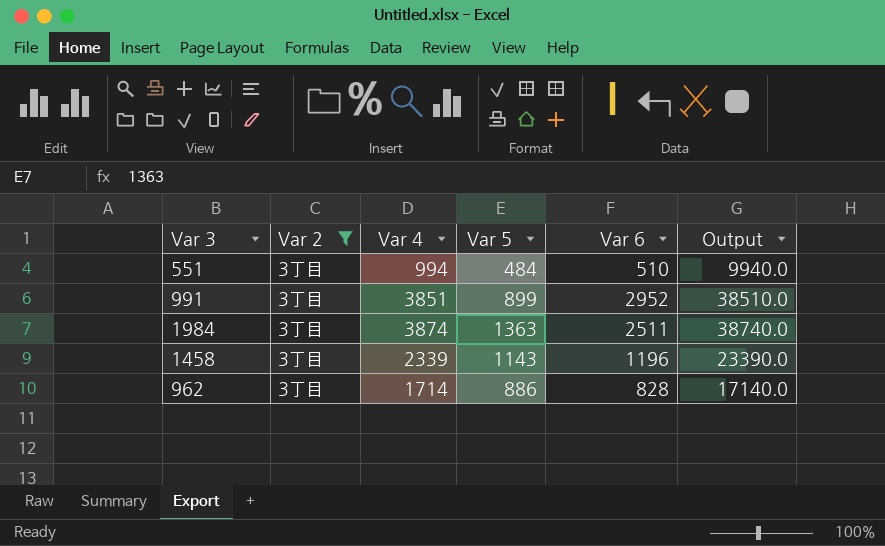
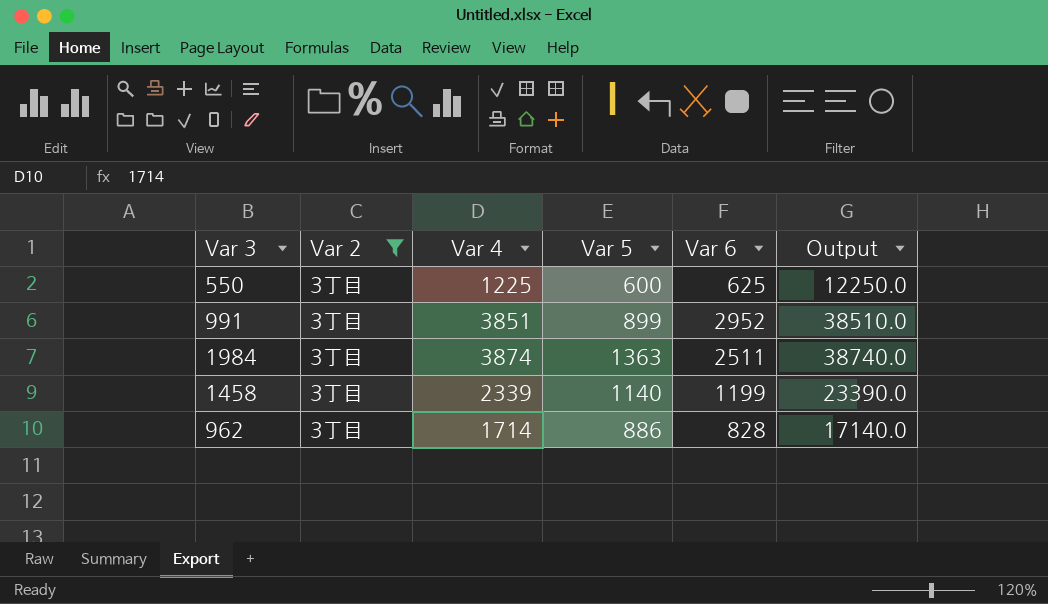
row 551: 3丁目 | 994 | 484 | 510 | 9940.0 -> none
row 550: none -> 3丁目 | 1225 | 600 | 625 | 12250.0
1458 | Var 5: 1143 -> 1140
1458 | Var 6: 1196 -> 1199

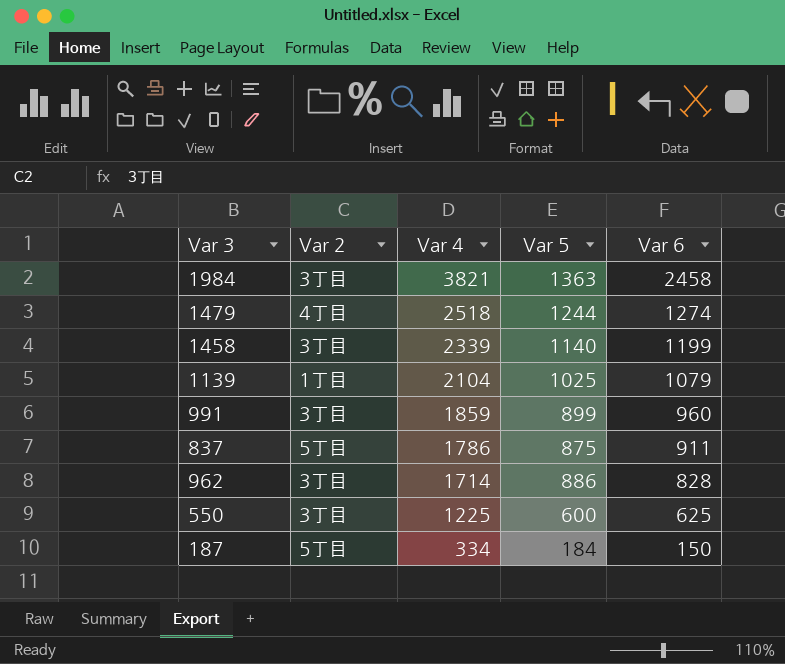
filter: Var 2 = 3丁目 -> none
row order: none -> Var 4 descending
column Output | formula: [Var 4] * 10 -> none
1984 | Var 4: 3874 -> 3821
1984 | Var 6: 2511 -> 2458
991 | Var 4: 3851 -> 1859
991 | Var 6: 2952 -> 960

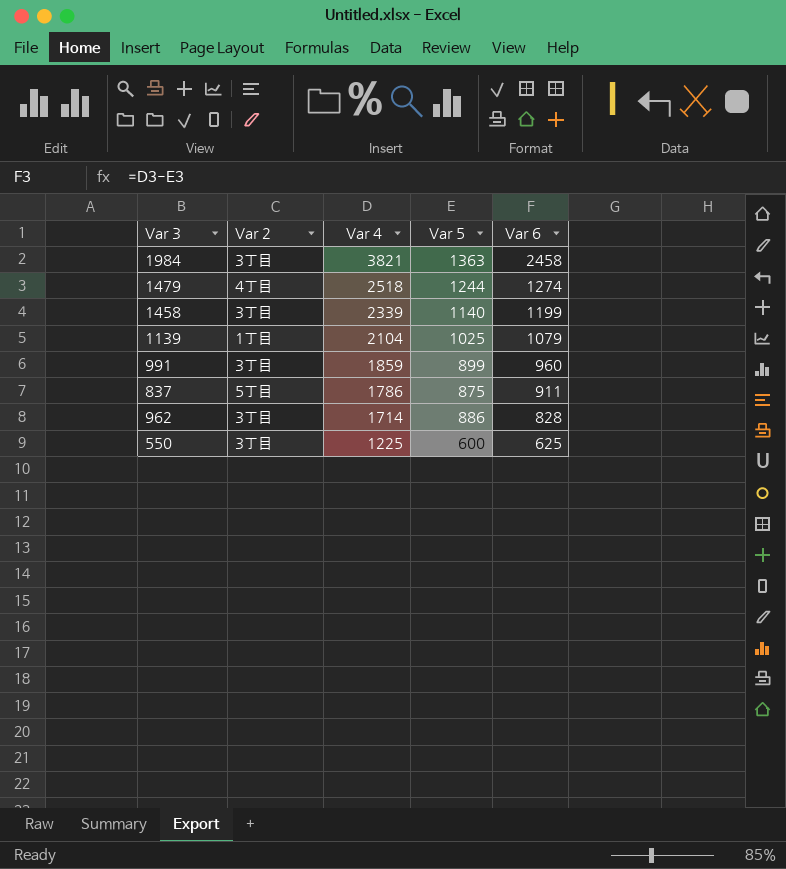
row 187: 5丁目 | 334 | 184 | 150 -> none

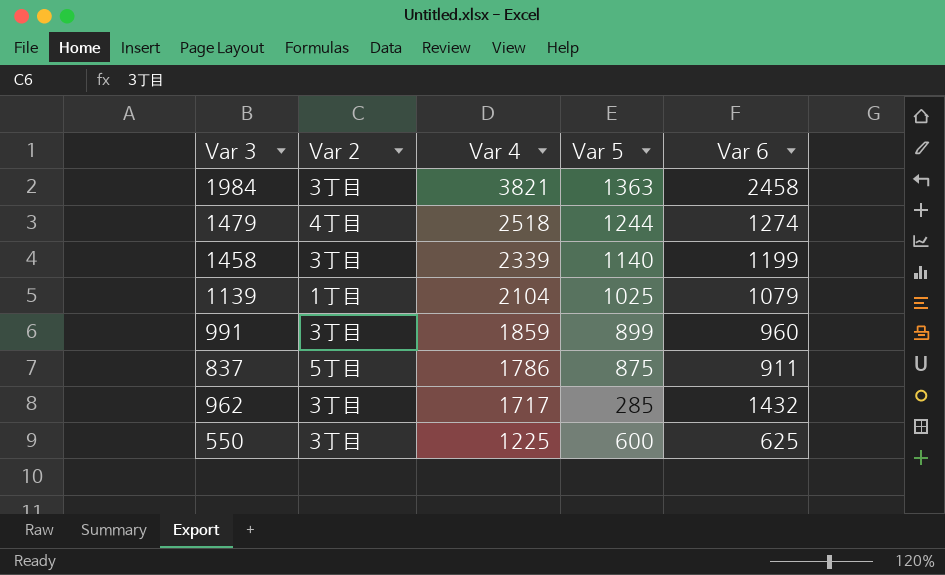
962 | Var 4: 1714 -> 1717
962 | Var 5: 886 -> 285
962 | Var 6: 828 -> 1432

